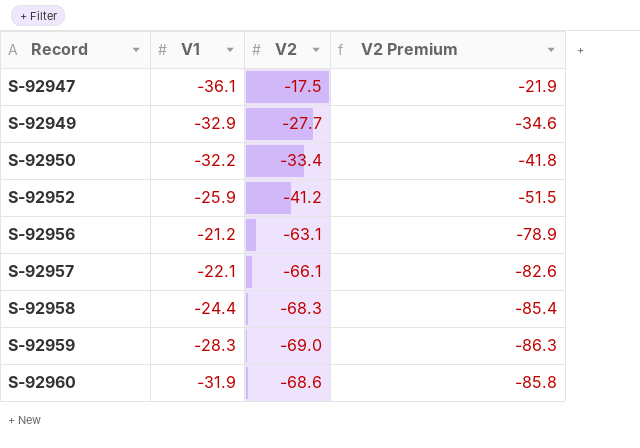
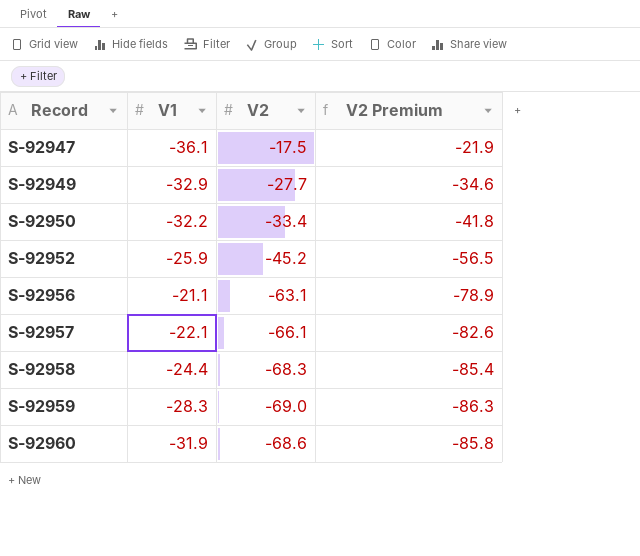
S-92952 | V2: -41.2 -> -45.2
S-92952 | V2 Premium: -51.5 -> -56.5
S-92956 | V1: -21.2 -> -21.1

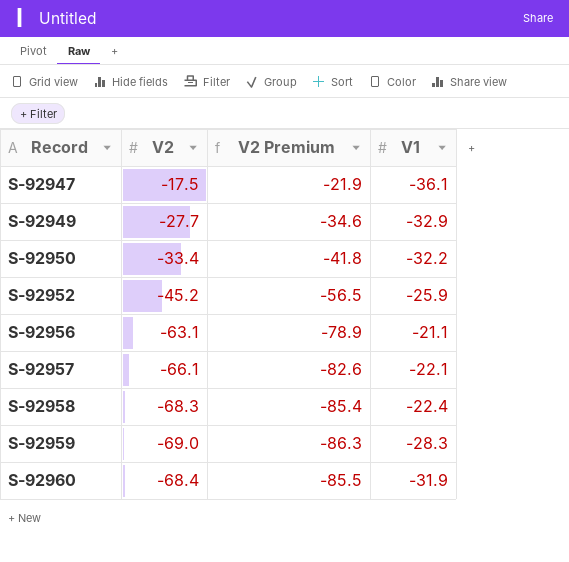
column V1 | position: 2 -> 4
S-92958 | V1: -24.4 -> -22.4
S-92960 | V2: -68.6 -> -68.4
S-92960 | V2 Premium: -85.8 -> -85.5

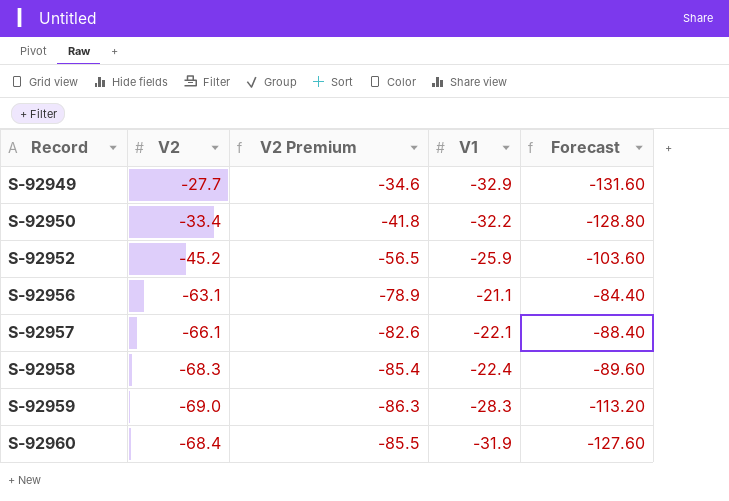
column Forecast | formula: none -> [V1] * 4
row S-92947: -17.5 | -21.9 | -36.1 -> none

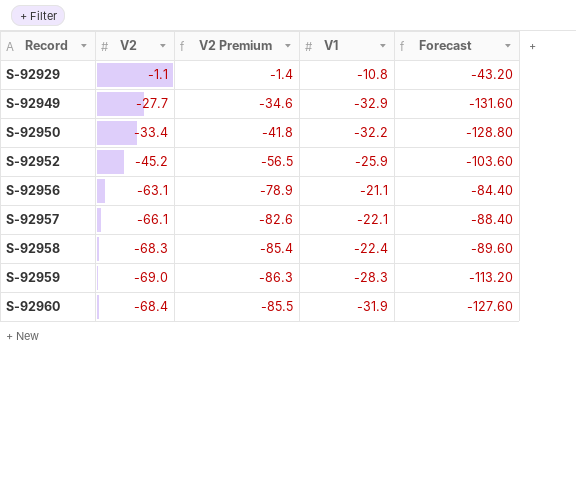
row S-92929: none -> -1.1 | -1.4 | -10.8 | -43.20

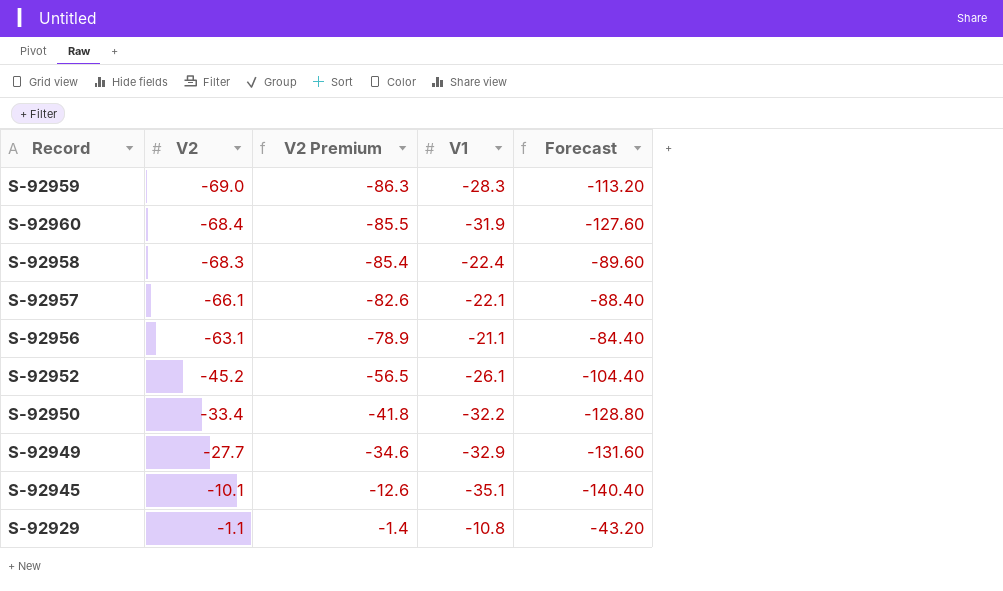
row order: Record ascending -> V2 ascending
S-92952 | V1: -25.9 -> -26.1
S-92952 | Forecast: -103.60 -> -104.40
row S-92945: none -> -10.1 | -12.6 | -35.1 | -140.40

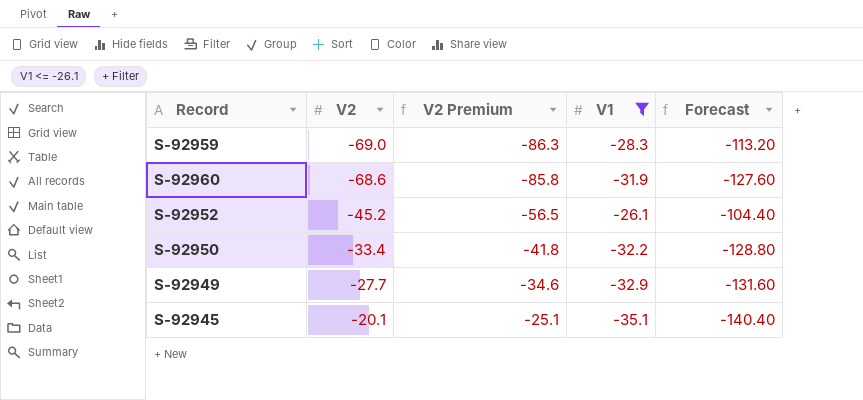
filter: none -> V1 <= -26.1
S-92960 | V2: -68.4 -> -68.6
S-92960 | V2 Premium: -85.5 -> -85.8
S-92945 | V2: -10.1 -> -20.1
S-92945 | V2 Premium: -12.6 -> -25.1

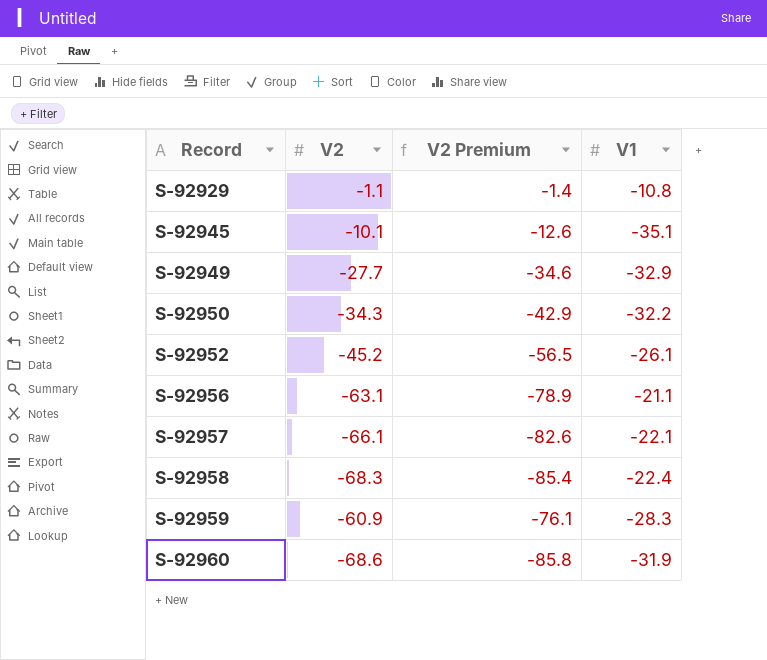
filter: V1 <= -26.1 -> none
row order: V2 ascending -> Record ascending
column Forecast | formula: [V1] * 4 -> none
S-92945 | V2: -20.1 -> -10.1
S-92945 | V2 Premium: -25.1 -> -12.6
S-92950 | V2: -33.4 -> -34.3
S-92950 | V2 Premium: -41.8 -> -42.9
S-92959 | V2: -69.0 -> -60.9
S-92959 | V2 Premium: -86.3 -> -76.1

